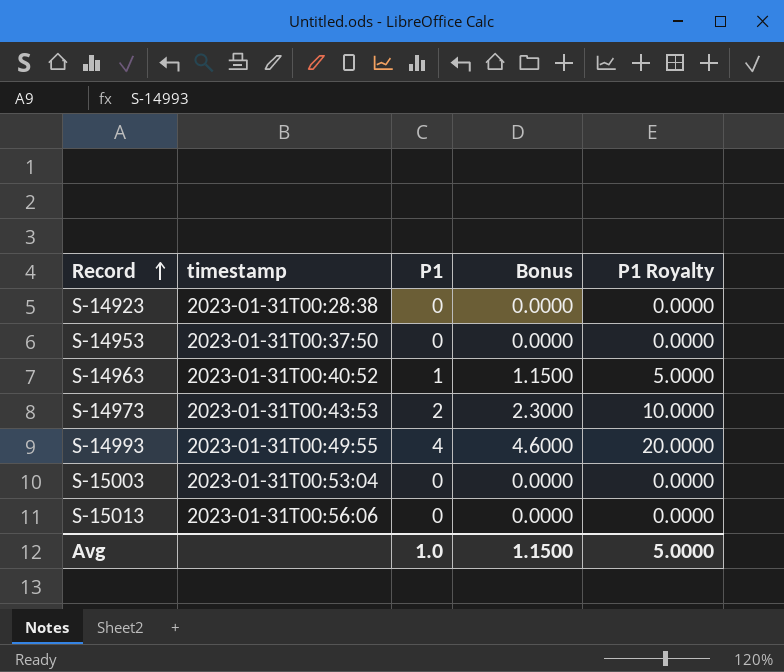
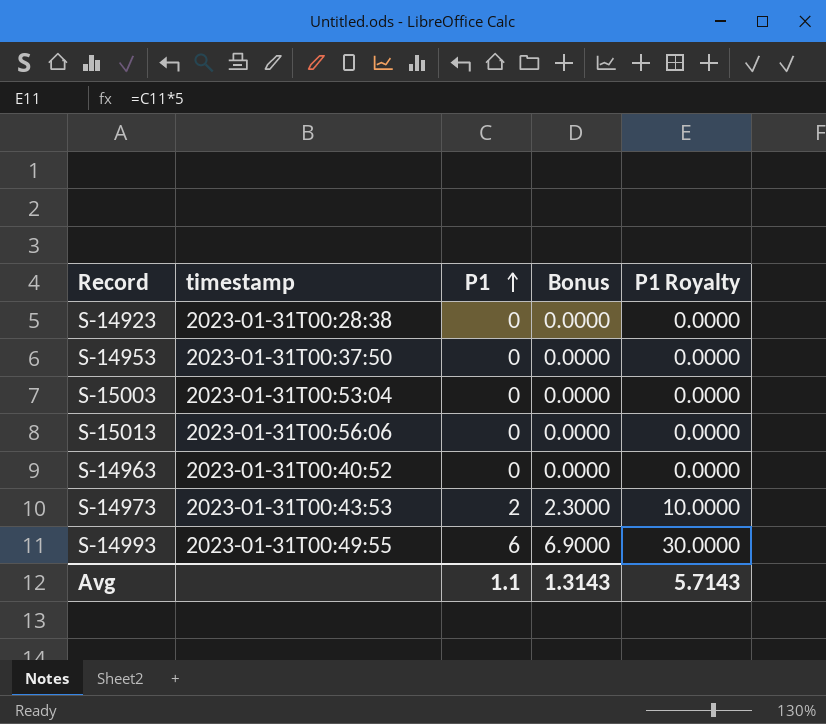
row order: Record ascending -> P1 ascending
S-14963 | P1: 1 -> 0
S-14963 | Bonus: 1.1500 -> 0.0000
S-14963 | P1 Royalty: 5.0000 -> 0.0000
S-14993 | P1: 4 -> 6
S-14993 | Bonus: 4.6000 -> 6.9000
S-14993 | P1 Royalty: 20.0000 -> 30.0000
Avg | P1: 1.0 -> 1.1
Avg | Bonus: 1.1500 -> 1.3143
Avg | P1 Royalty: 5.0000 -> 5.7143

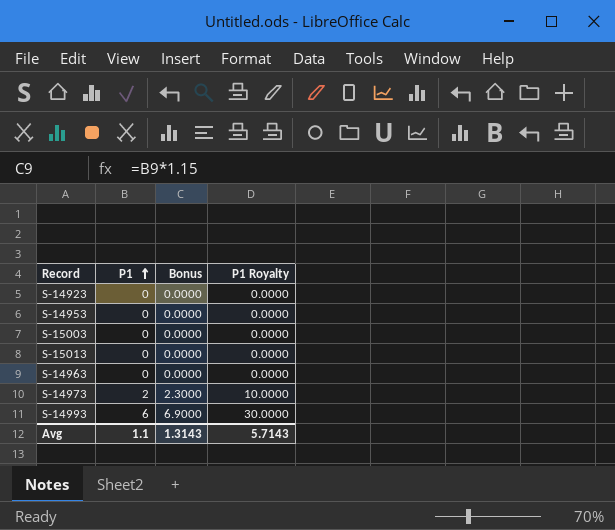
column timestamp | position: 2 -> none

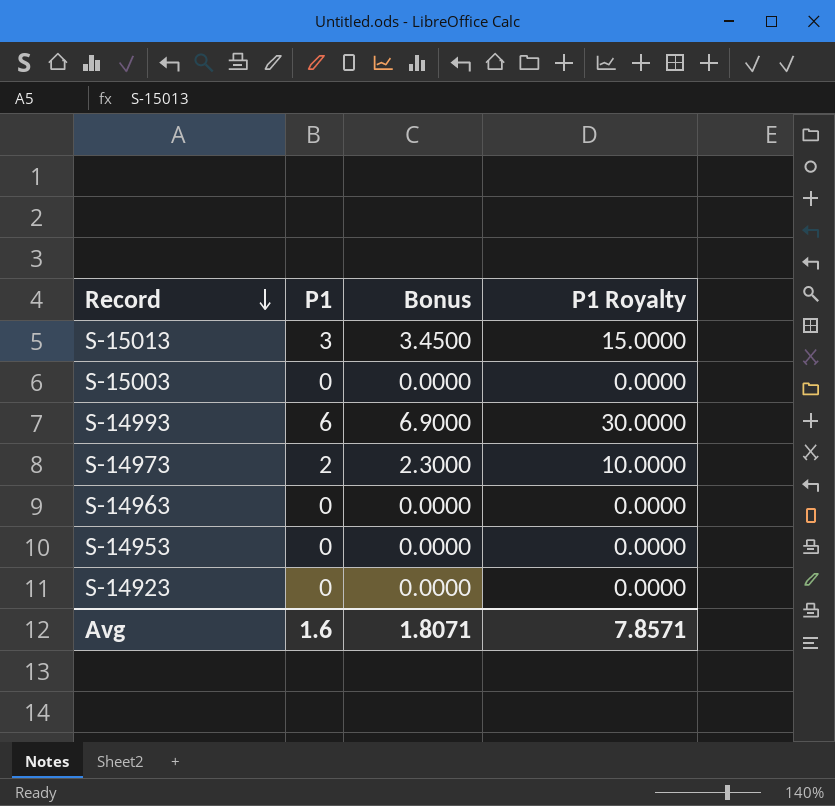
row order: P1 ascending -> Record descending
S-15013 | P1: 0 -> 3
S-15013 | Bonus: 0.0000 -> 3.4500
S-15013 | P1 Royalty: 0.0000 -> 15.0000
Avg | P1: 1.1 -> 1.6
Avg | Bonus: 1.3143 -> 1.8071
Avg | P1 Royalty: 5.7143 -> 7.8571

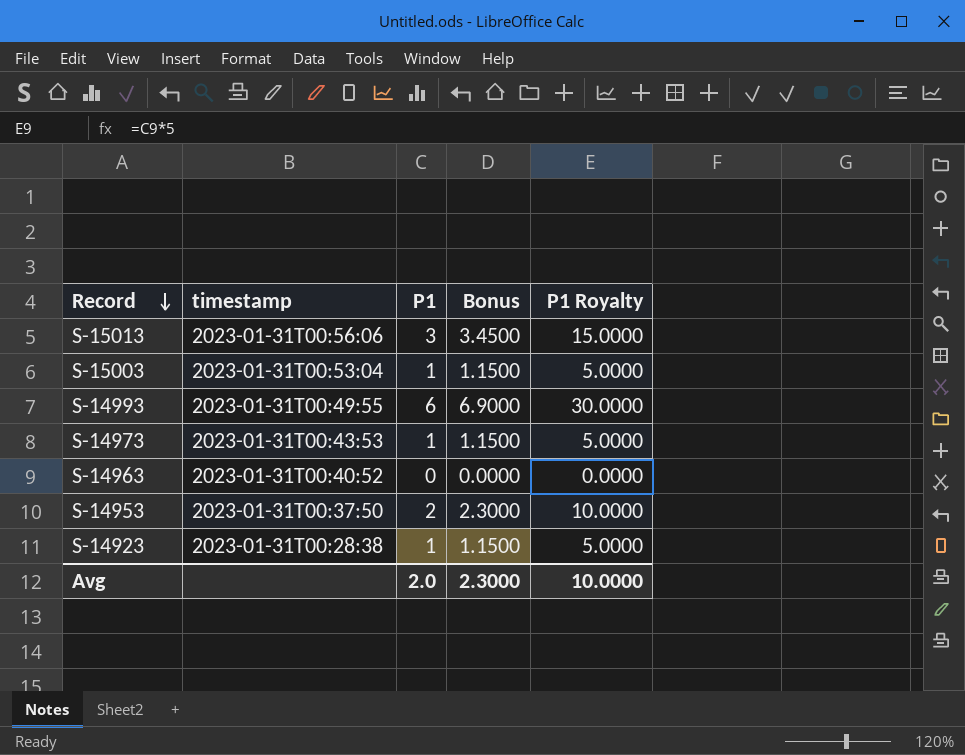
column timestamp | position: none -> 2
S-15003 | P1: 0 -> 1
S-15003 | Bonus: 0.0000 -> 1.1500
S-15003 | P1 Royalty: 0.0000 -> 5.0000
S-14973 | P1: 2 -> 1
S-14973 | Bonus: 2.3000 -> 1.1500
S-14973 | P1 Royalty: 10.0000 -> 5.0000
S-14953 | P1: 0 -> 2
S-14953 | Bonus: 0.0000 -> 2.3000
S-14953 | P1 Royalty: 0.0000 -> 10.0000
S-14923 | P1: 0 -> 1
S-14923 | Bonus: 0.0000 -> 1.1500
S-14923 | P1 Royalty: 0.0000 -> 5.0000
Avg | P1: 1.6 -> 2.0
Avg | Bonus: 1.8071 -> 2.3000
Avg | P1 Royalty: 7.8571 -> 10.0000

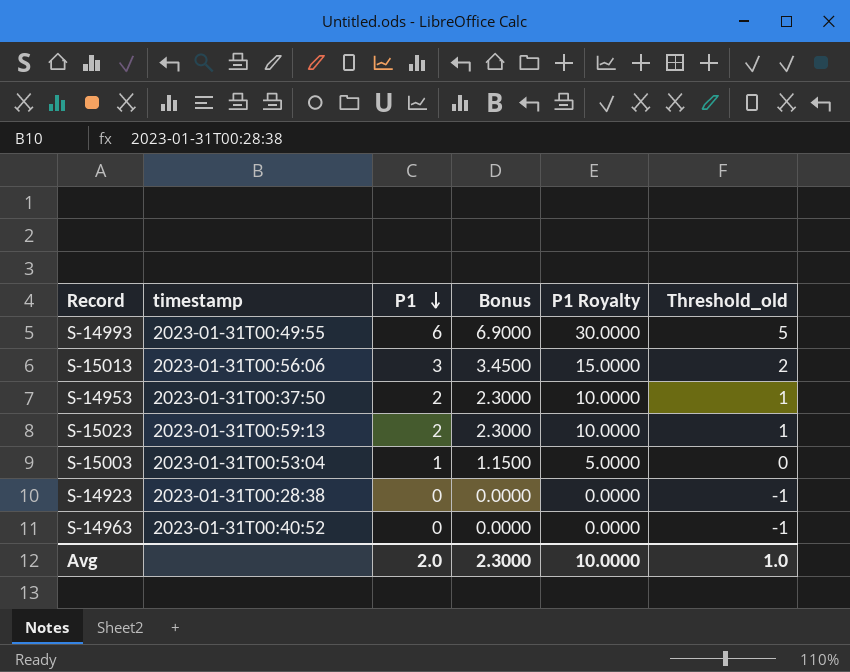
row order: Record descending -> P1 descending
column Threshold_old | formula: none -> [P1] - 1
row S-14973: 2023-01-31T00:43:53 | 1 | 1.1500 | 5.0000 -> none
row S-15023: none -> 2023-01-31T00:59:13 | 2 | 2.3000 | 10.0000 | 1
S-14923 | P1: 1 -> 0
S-14923 | Bonus: 1.1500 -> 0.0000
S-14923 | P1 Royalty: 5.0000 -> 0.0000

